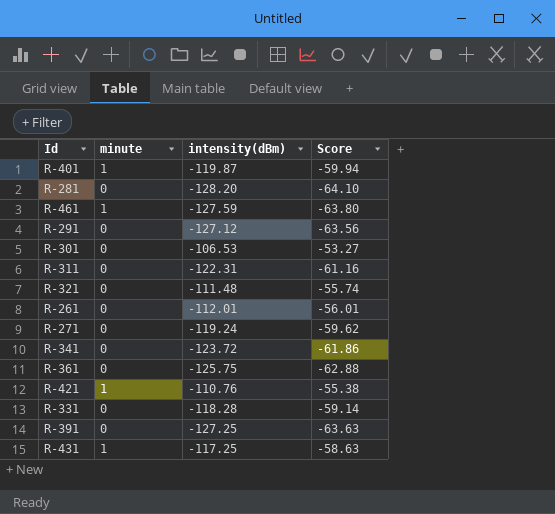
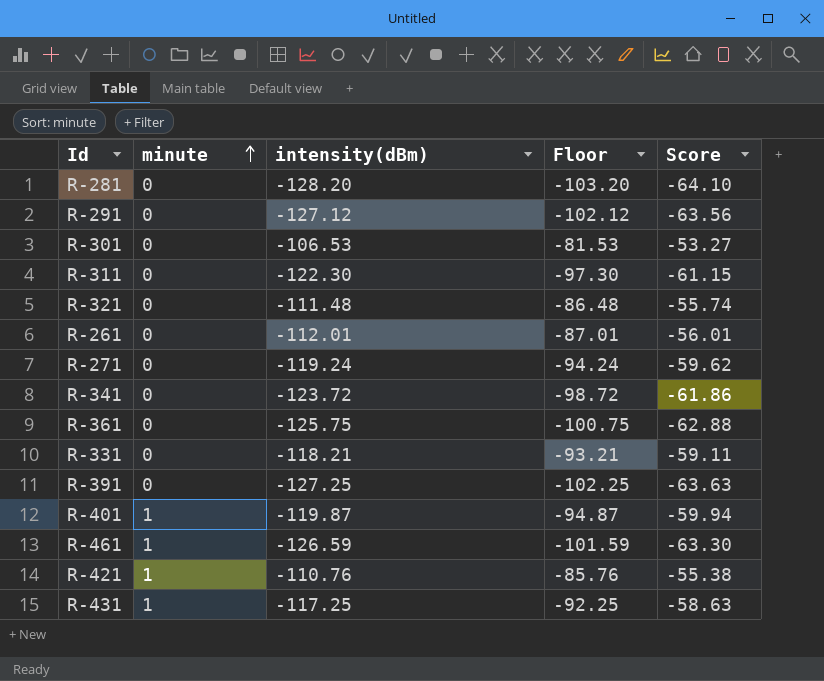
row order: none -> minute ascending
column Floor | formula: none -> [intensity(dBm)] + 25
R-311 | intensity(dBm): -122.31 -> -122.30
R-311 | Score: -61.16 -> -61.15
R-331 | intensity(dBm): -118.28 -> -118.21
R-331 | Score: -59.14 -> -59.11
R-461 | intensity(dBm): -127.59 -> -126.59
R-461 | Score: -63.80 -> -63.30

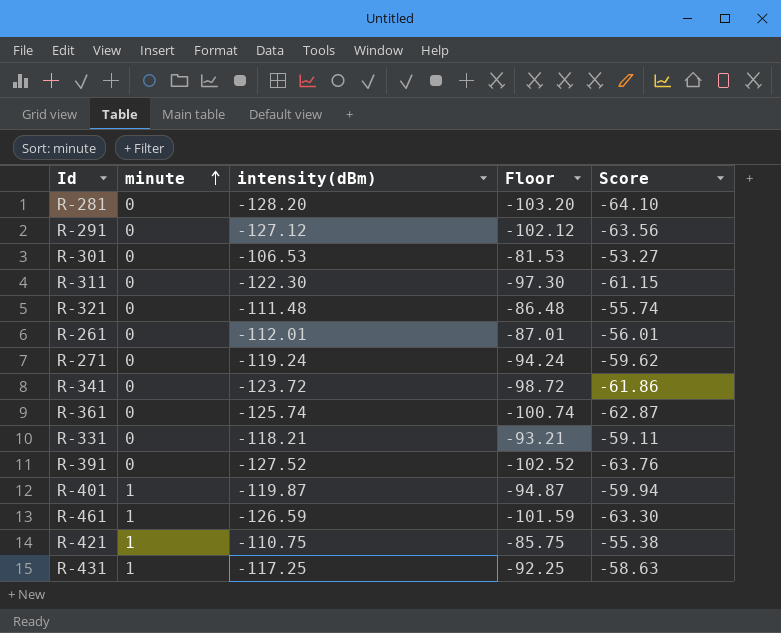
R-361 | intensity(dBm): -125.75 -> -125.74
R-361 | Floor: -100.75 -> -100.74
R-361 | Score: -62.88 -> -62.87
R-391 | intensity(dBm): -127.25 -> -127.52
R-391 | Floor: -102.25 -> -102.52
R-391 | Score: -63.63 -> -63.76
R-421 | intensity(dBm): -110.76 -> -110.75
R-421 | Floor: -85.76 -> -85.75

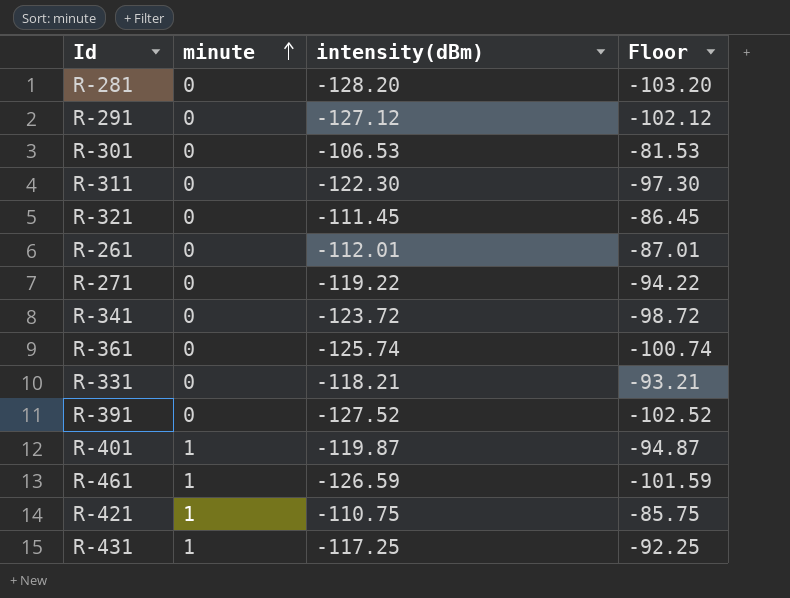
column Score | formula: [intensity(dBm)] * 0.5 -> none
R-321 | intensity(dBm): -111.48 -> -111.45
R-321 | Floor: -86.48 -> -86.45
R-271 | intensity(dBm): -119.24 -> -119.22
R-271 | Floor: -94.24 -> -94.22

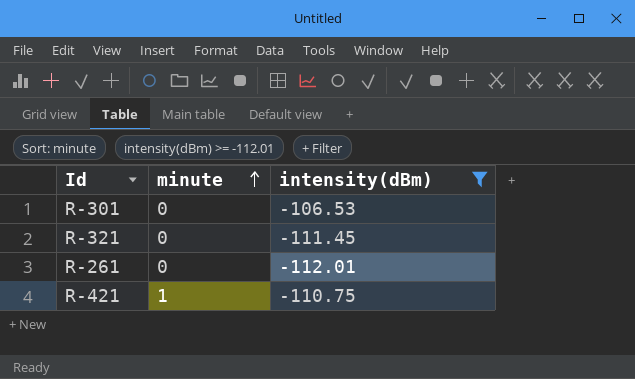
filter: none -> intensity(dBm) >= -112.01
column Floor | formula: [intensity(dBm)] + 25 -> none

